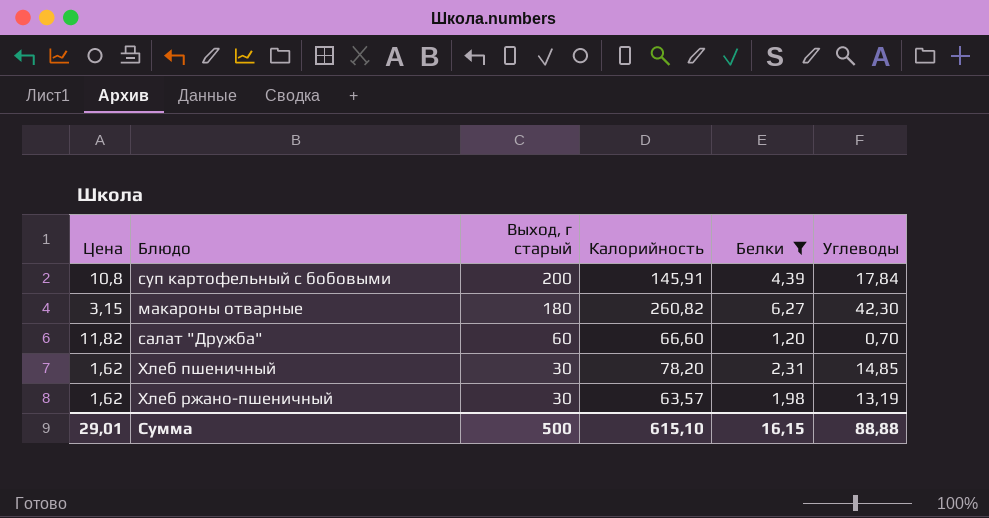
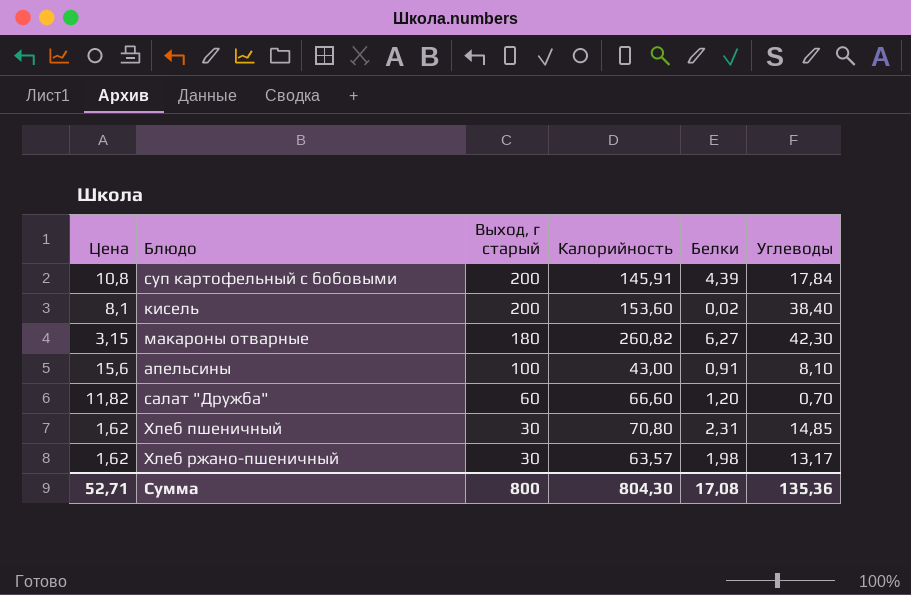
filter: Белки >= 1,20 -> none
Хлеб пшеничный | Калорийность: 78,20 -> 70,80
Хлеб ржано-пшеничный | Углеводы: 13,19 -> 13,17
Сумма | Цена: 29,01 -> 52,71
Сумма | Выход, г старый: 500 -> 800
Сумма | Калорийность: 615,10 -> 804,30
Сумма | Белки: 16,15 -> 17,08
Сумма | Углеводы: 88,88 -> 135,36

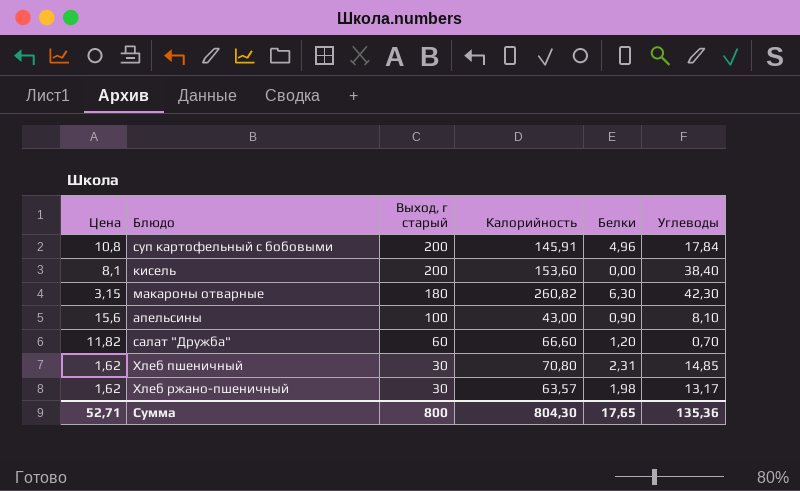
суп картофельный с бобовыми | Белки: 4,39 -> 4,96
кисель | Белки: 0,02 -> 0,00
макароны отварные | Белки: 6,27 -> 6,30
апельсины | Белки: 0,91 -> 0,90
Сумма | Белки: 17,08 -> 17,65

